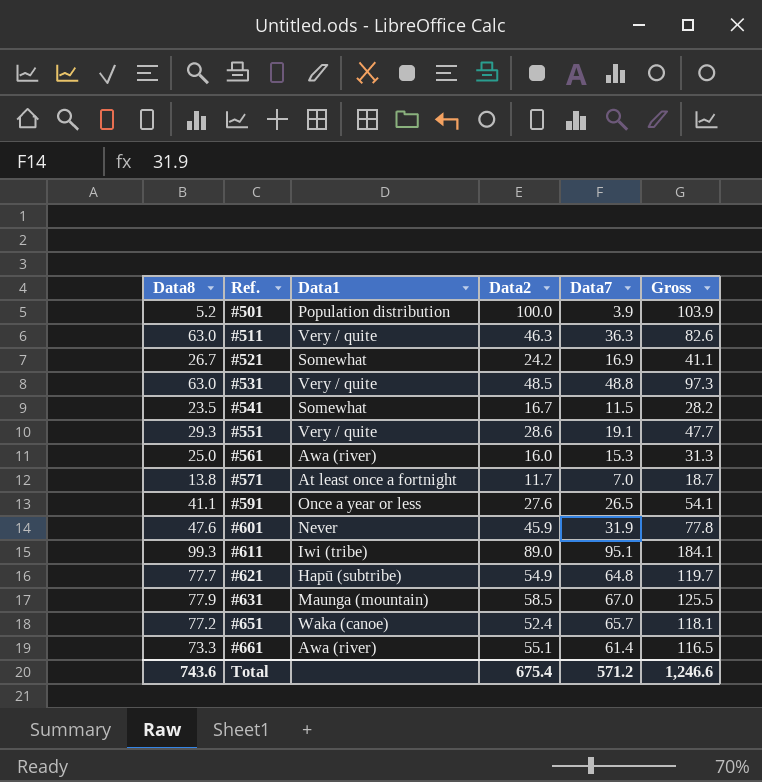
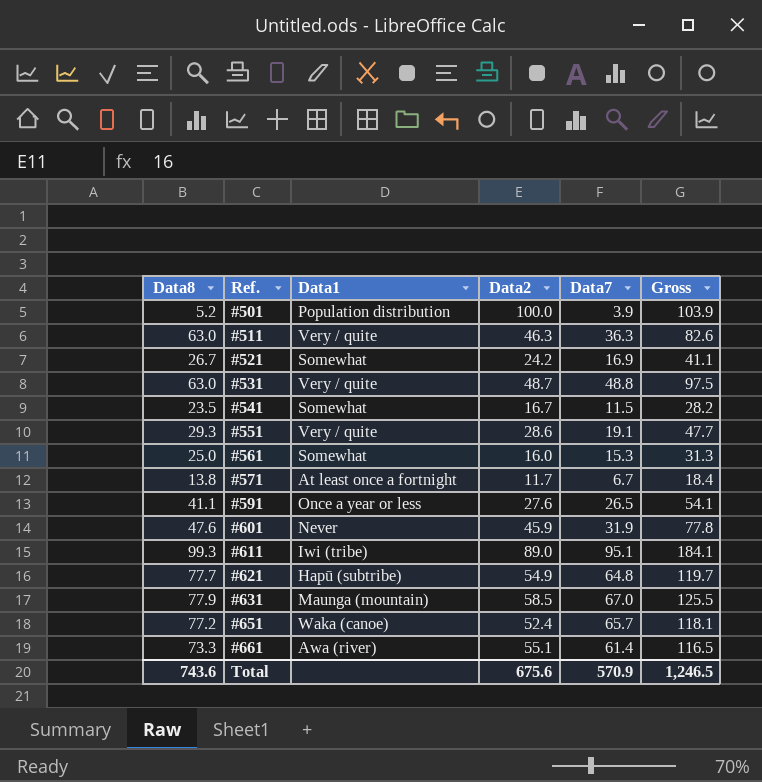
#531 | Data2: 48.5 -> 48.7
#531 | Gross: 97.3 -> 97.5
#561 | Data1: Awa (river) -> Somewhat
#571 | Data7: 7.0 -> 6.7
#571 | Gross: 18.7 -> 18.4
Total | Data2: 675.4 -> 675.6
Total | Data7: 571.2 -> 570.9
Total | Gross: 1,246.6 -> 1,246.5

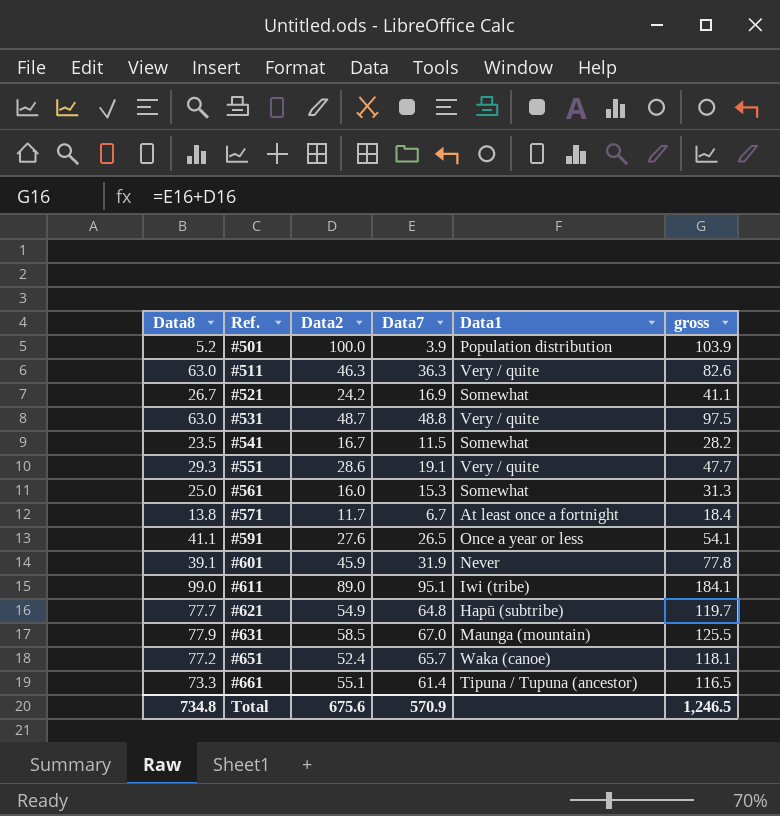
column Data1 | position: 3 -> 5
column name: Gross -> gross
#601 | Data8: 47.6 -> 39.1
#611 | Data8: 99.3 -> 99.0
#661 | Data1: Awa (river) -> Tipuna / Tupuna (ancestor)
Total | Data8: 743.6 -> 734.8

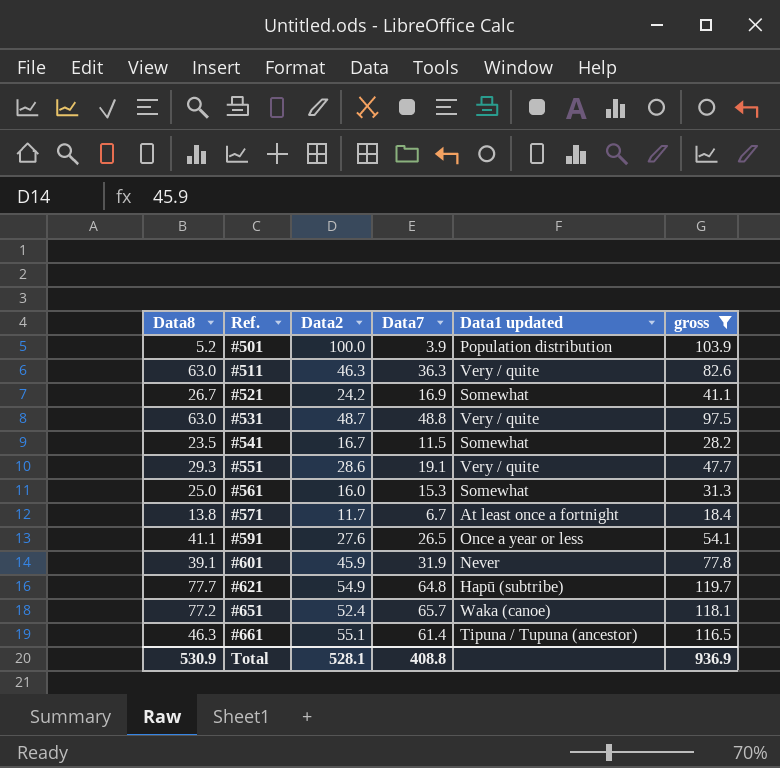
filter: none -> gross <= 119.7
column name: Data1 -> Data1 updated
#661 | Data8: 73.3 -> 46.3
Total | Data8: 734.8 -> 530.9
Total | Data2: 675.6 -> 528.1
Total | Data7: 570.9 -> 408.8
Total | gross: 1,246.5 -> 936.9

